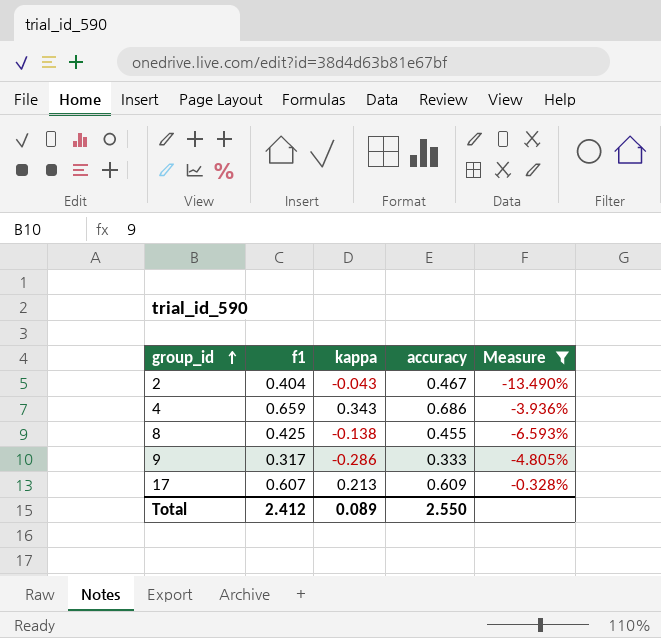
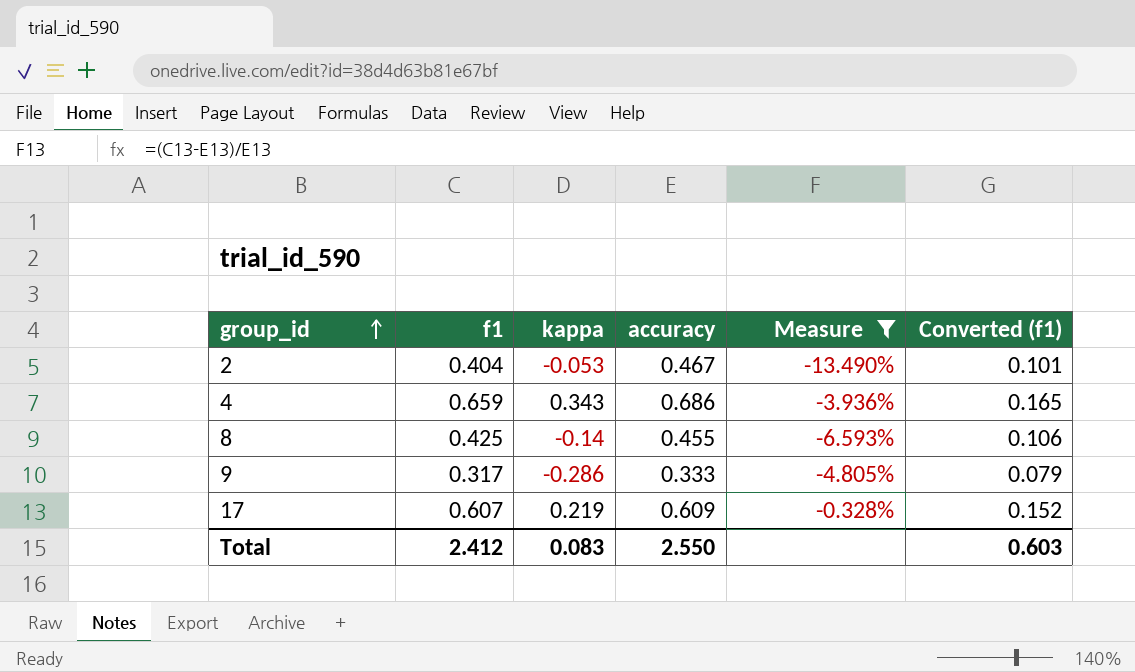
column Converted (f1) | formula: none -> [f1] * 0.25
2 | kappa: -0.043 -> -0.053
8 | kappa: -0.138 -> -0.14
17 | kappa: 0.213 -> 0.219
Total | kappa: 0.089 -> 0.083

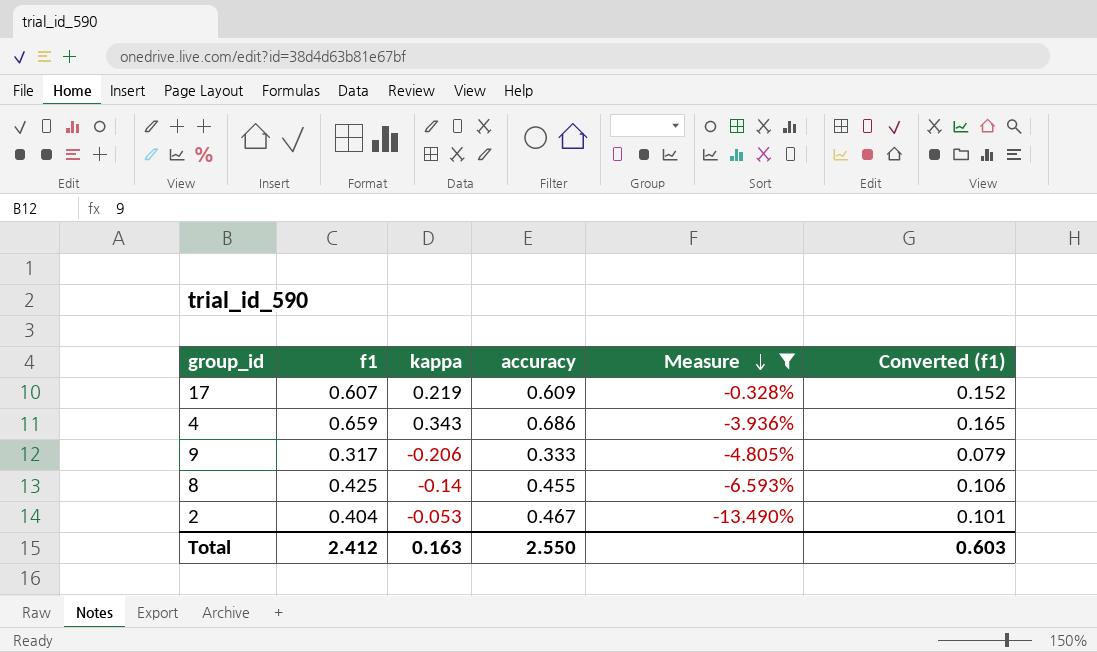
row order: group_id ascending -> Measure descending
9 | kappa: -0.286 -> -0.206
Total | kappa: 0.083 -> 0.163

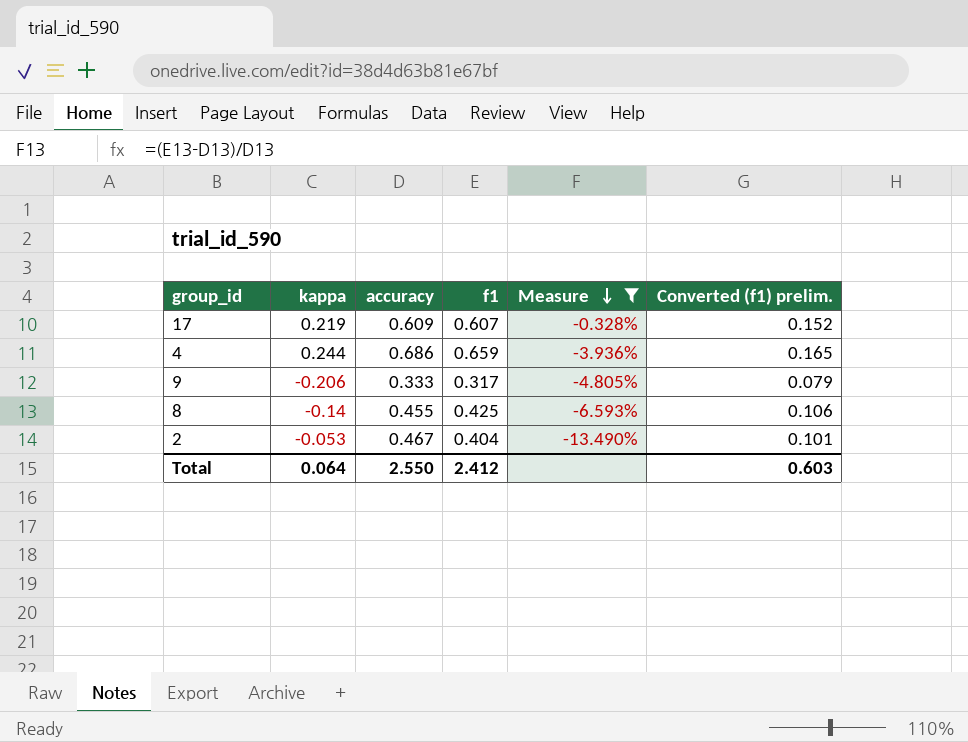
column f1 | position: 2 -> 4
column name: Converted (f1) -> Converted (f1) prelim.
4 | kappa: 0.343 -> 0.244
Total | kappa: 0.163 -> 0.064

